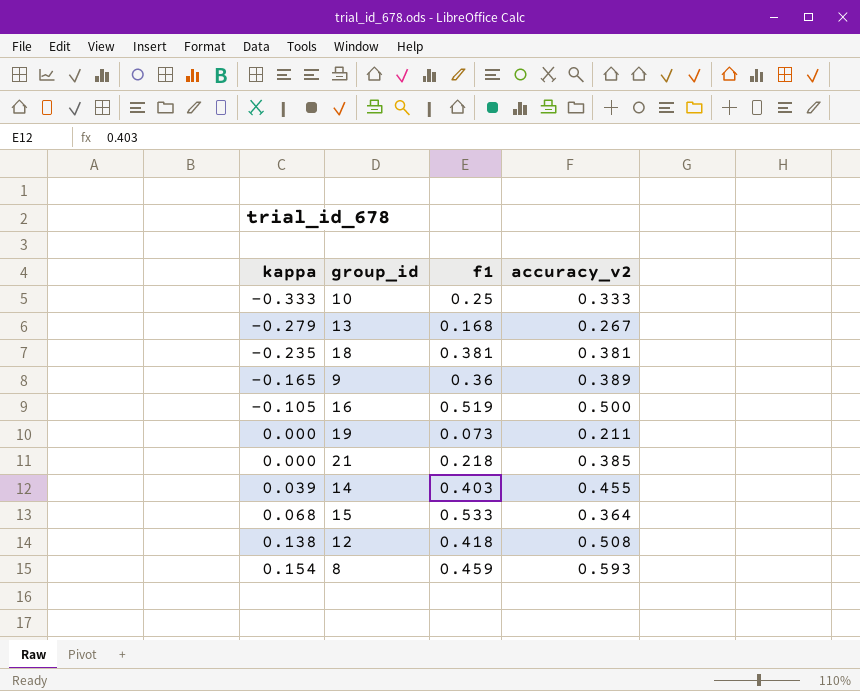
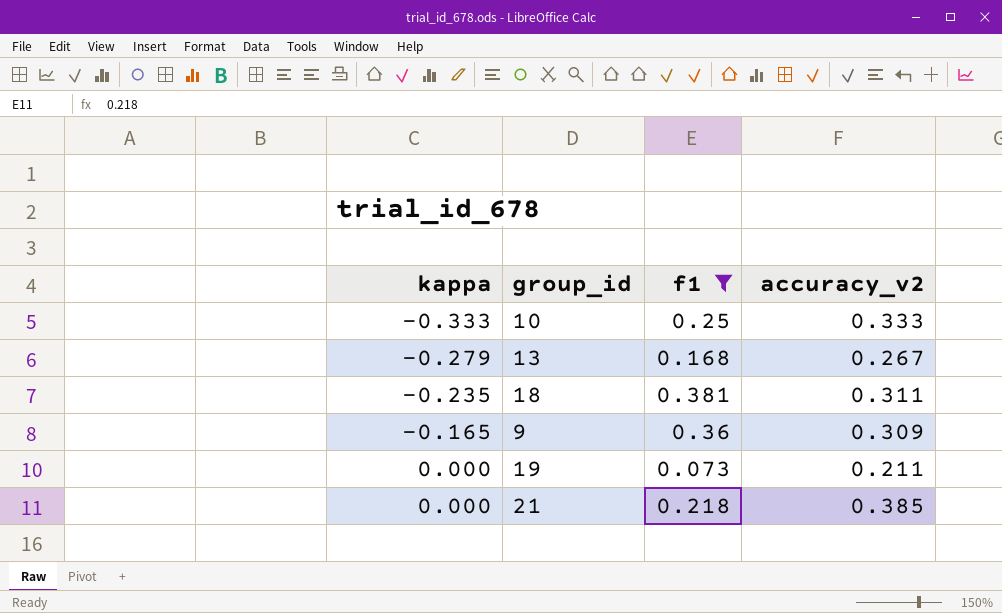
filter: none -> f1 <= 0.381
18 | accuracy_v2: 0.381 -> 0.311
9 | accuracy_v2: 0.389 -> 0.309

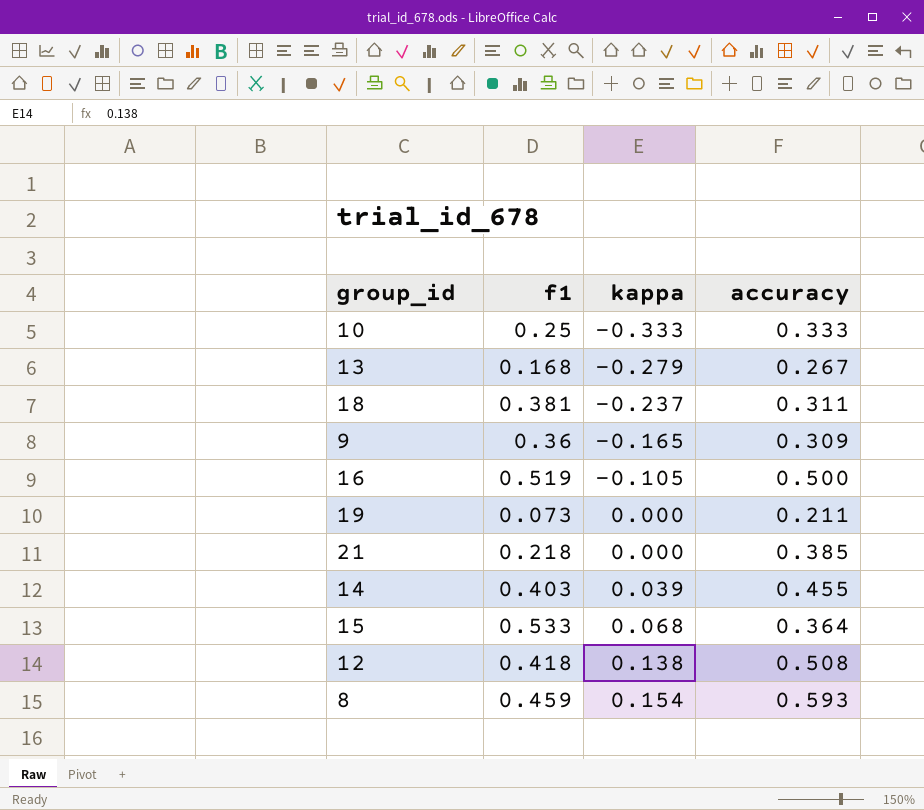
filter: f1 <= 0.381 -> none
column kappa | position: 1 -> 3
column name: accuracy_v2 -> accuracy
18 | kappa: -0.235 -> -0.237

